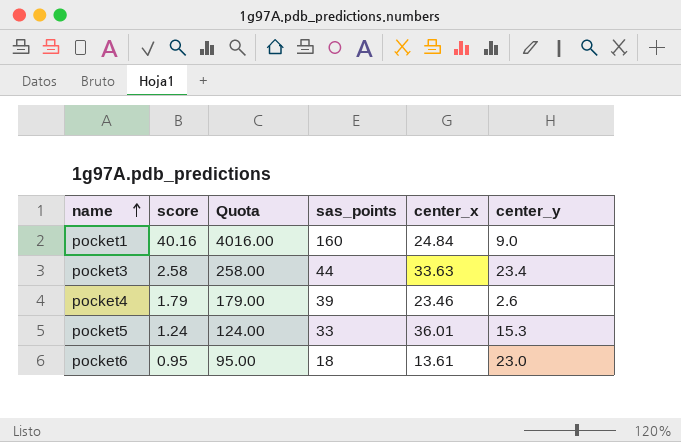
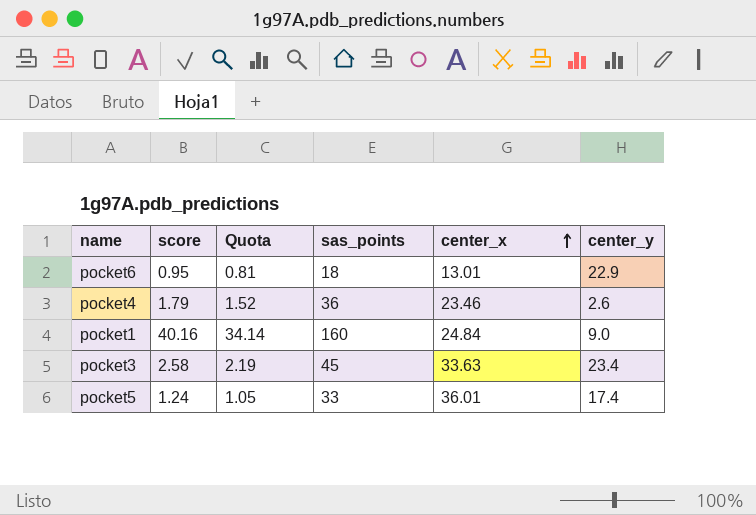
row order: name ascending -> center_x ascending
column Quota | formula: [score] * 100 -> [score] * 0.85
pocket6 | center_x: 13.61 -> 13.01
pocket6 | center_y: 23.0 -> 22.9
pocket4 | sas_points: 39 -> 36
pocket3 | sas_points: 44 -> 45
pocket5 | center_y: 15.3 -> 17.4

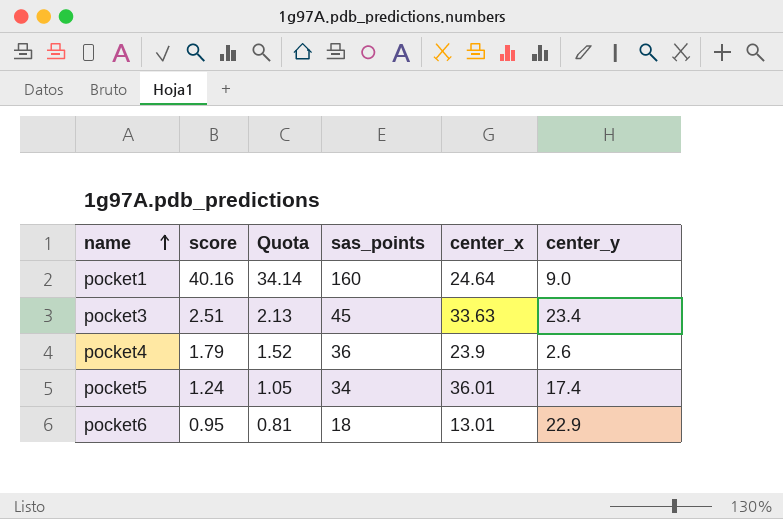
row order: center_x ascending -> name ascending
pocket1 | center_x: 24.84 -> 24.64
pocket3 | score: 2.58 -> 2.51
pocket3 | Quota: 2.19 -> 2.13
pocket4 | center_x: 23.46 -> 23.9
pocket5 | sas_points: 33 -> 34

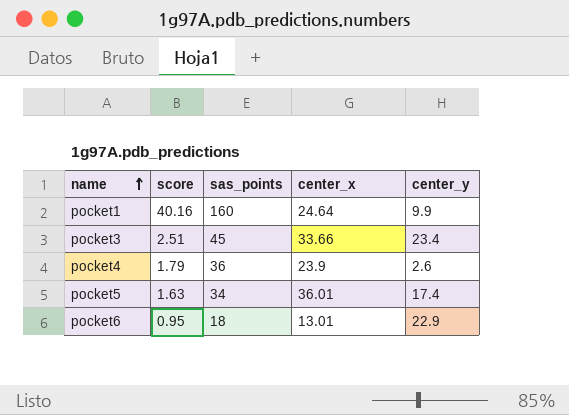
column Quota | formula: [score] * 0.85 -> none
pocket1 | center_y: 9.0 -> 9.9
pocket3 | center_x: 33.63 -> 33.66
pocket5 | score: 1.24 -> 1.63

